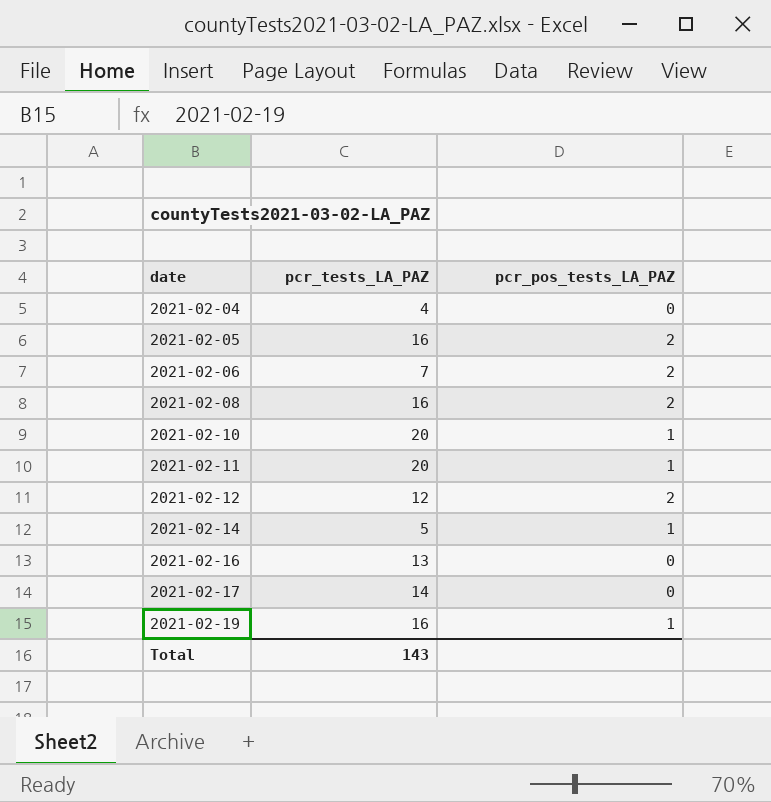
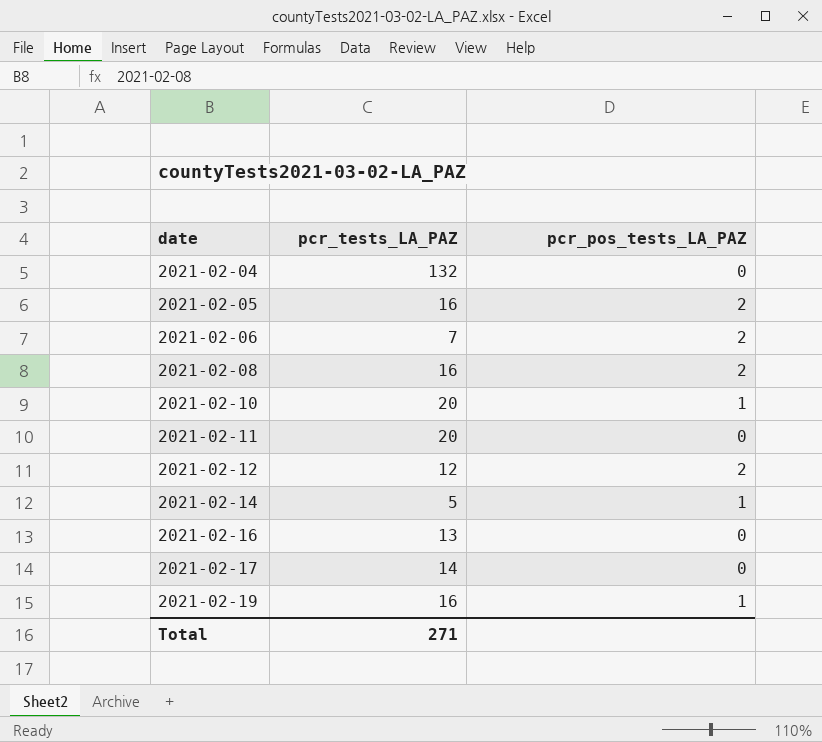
2021-02-04 | pcr_tests_LA_PAZ: 4 -> 132
2021-02-11 | pcr_pos_tests_LA_PAZ: 1 -> 0
Total | pcr_tests_LA_PAZ: 143 -> 271

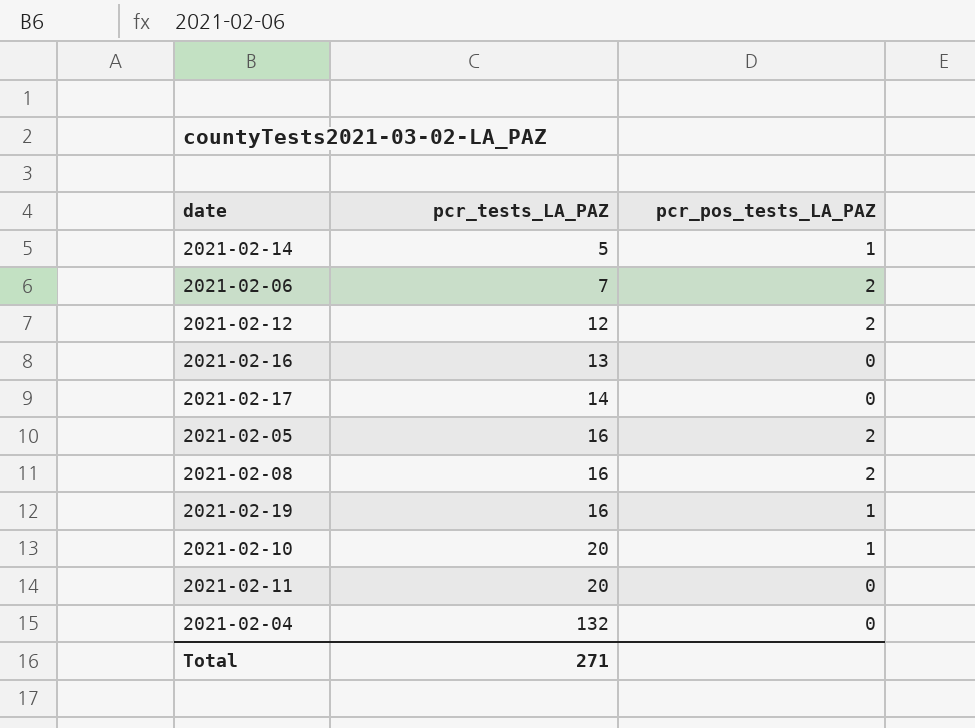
row order: date ascending -> pcr_tests_LA_PAZ ascending

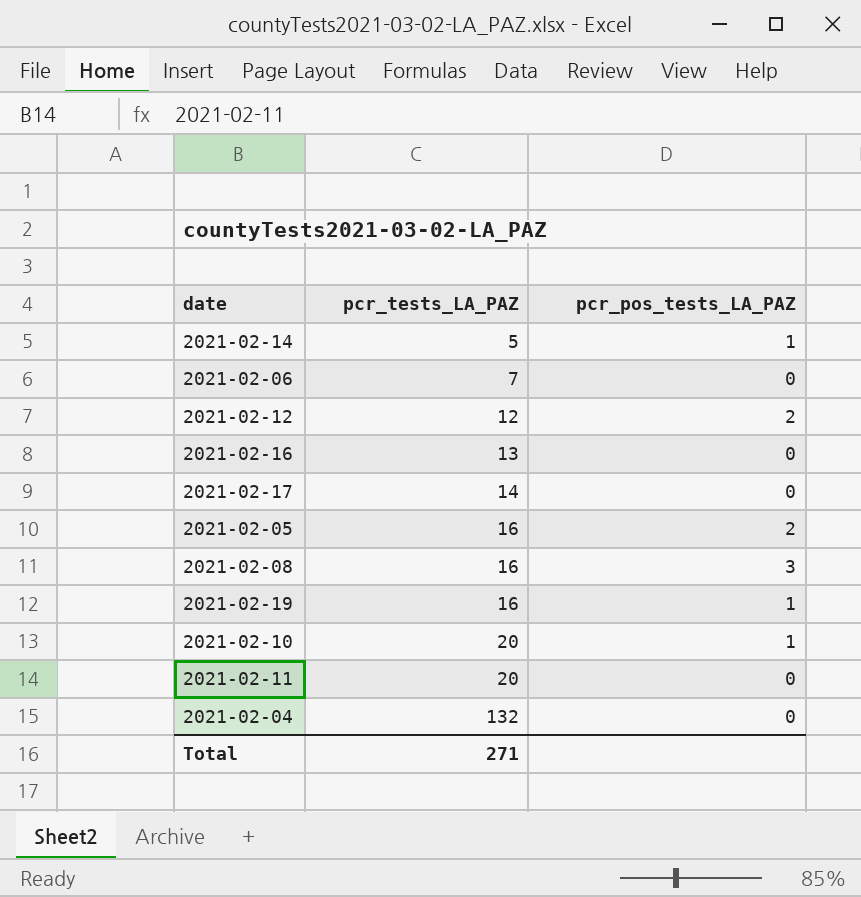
2021-02-06 | pcr_pos_tests_LA_PAZ: 2 -> 0
2021-02-08 | pcr_pos_tests_LA_PAZ: 2 -> 3

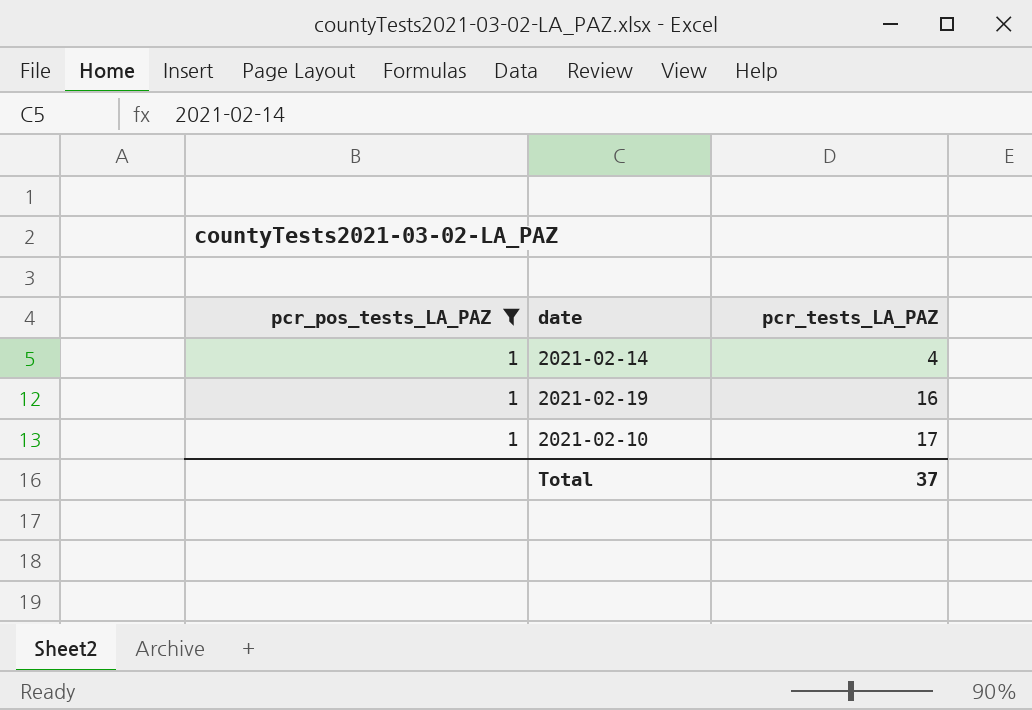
filter: none -> pcr_pos_tests_LA_PAZ = 1
column pcr_pos_tests_LA_PAZ | position: 3 -> 1
2021-02-14 | pcr_tests_LA_PAZ: 5 -> 4
2021-02-10 | pcr_tests_LA_PAZ: 20 -> 17
Total | pcr_tests_LA_PAZ: 271 -> 37

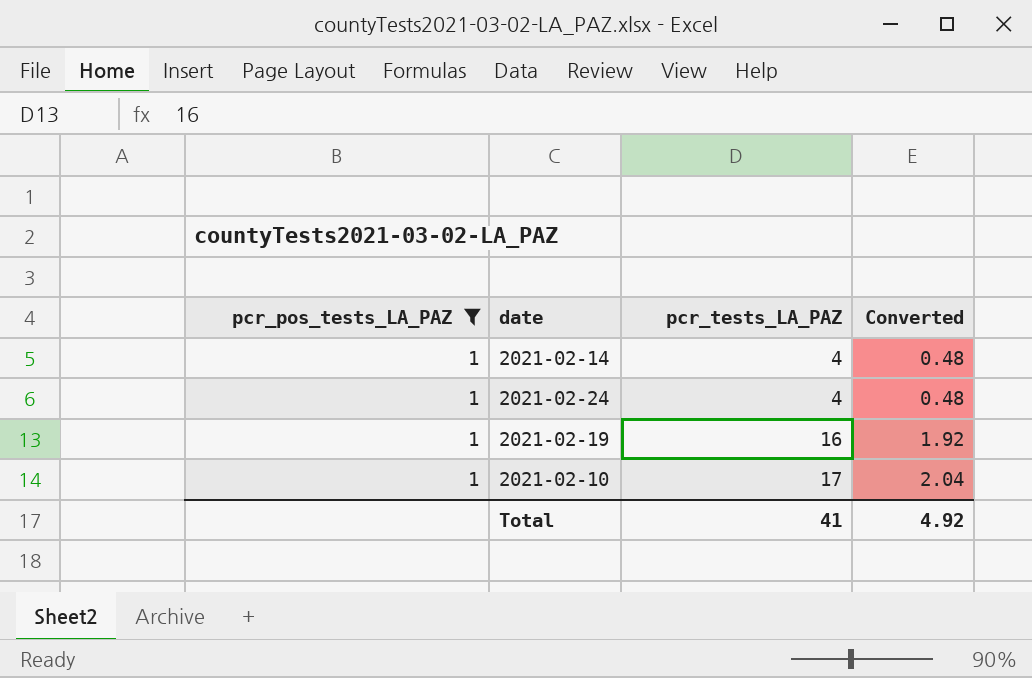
column Converted | formula: none -> [pcr_tests_LA_PAZ] * 0.12
row 2021-02-24: none -> 1 | 4 | 0.48
Total | pcr_tests_LA_PAZ: 37 -> 41

